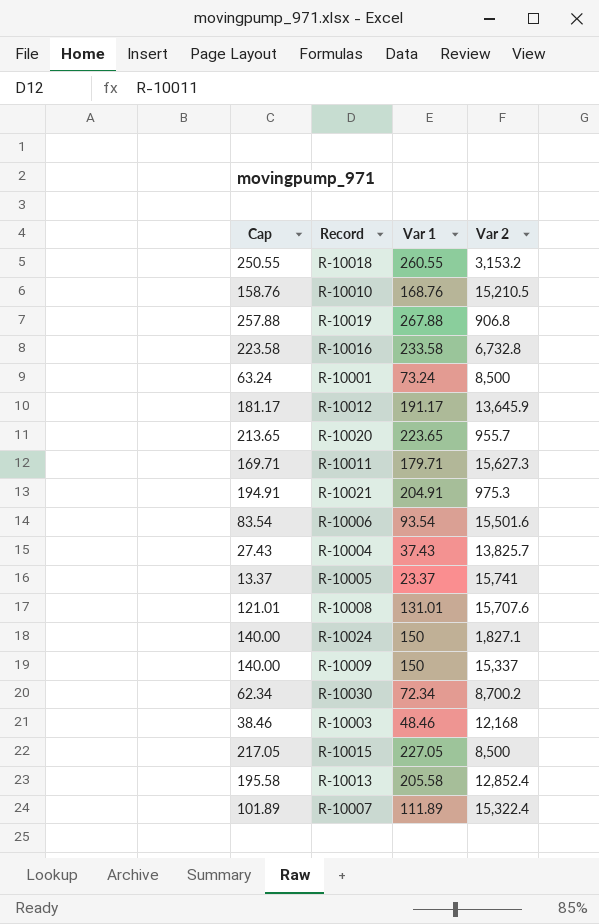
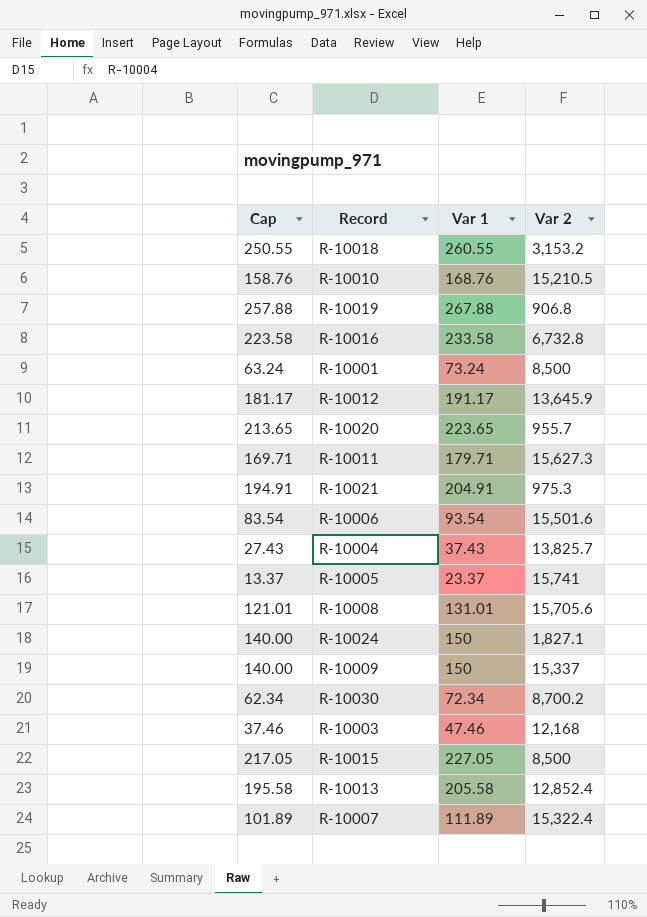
R-10008 | Var 2: 15,707.6 -> 15,705.6
R-10003 | Cap: 38.46 -> 37.46
R-10003 | Var 1: 48.46 -> 47.46

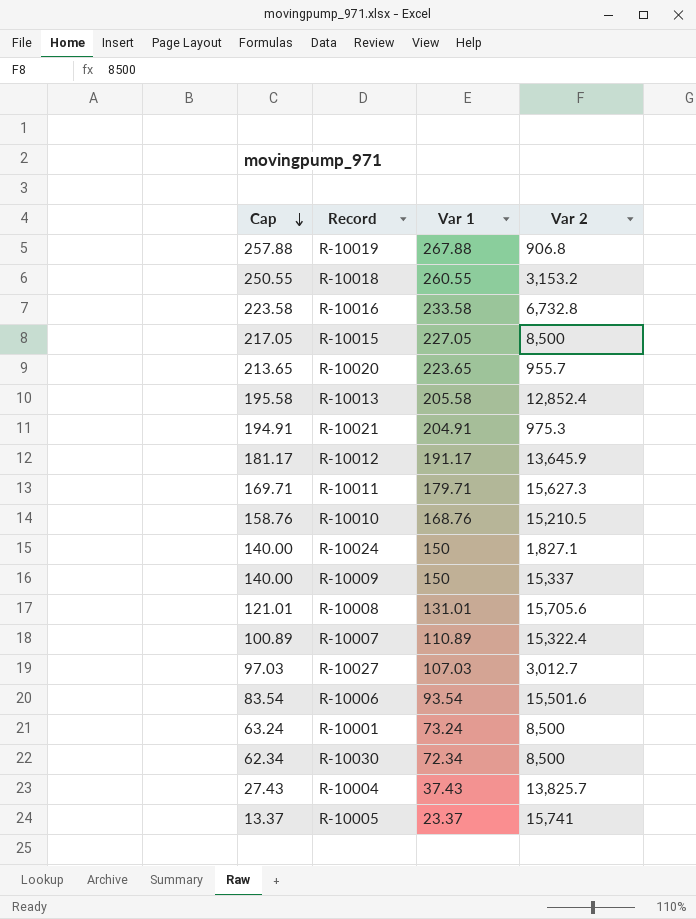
row order: none -> Cap descending
row R-10003: 37.46 | 47.46 | 12,168 -> none
R-10007 | Cap: 101.89 -> 100.89
R-10007 | Var 1: 111.89 -> 110.89
row R-10027: none -> 97.03 | 107.03 | 3,012.7
R-10030 | Var 2: 8,700.2 -> 8,500

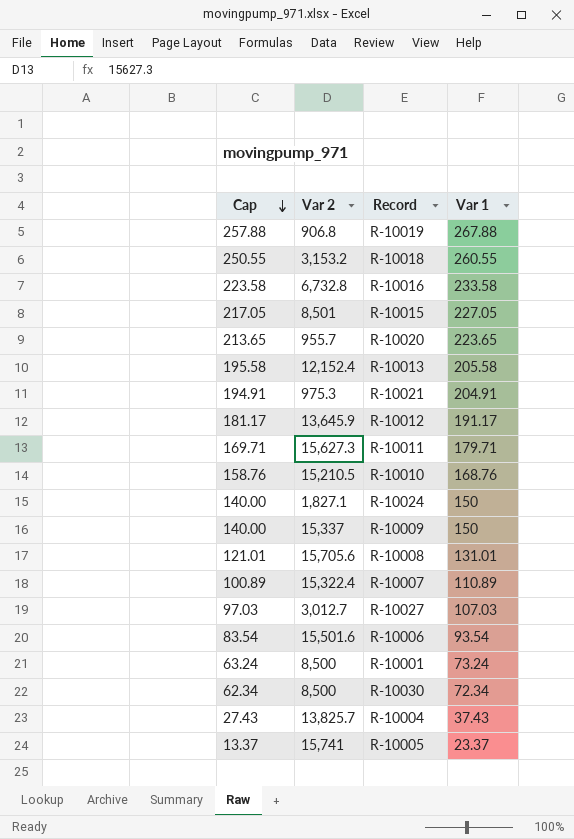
column Var 2 | position: 4 -> 2
R-10015 | Var 2: 8,500 -> 8,501
R-10013 | Var 2: 12,852.4 -> 12,152.4

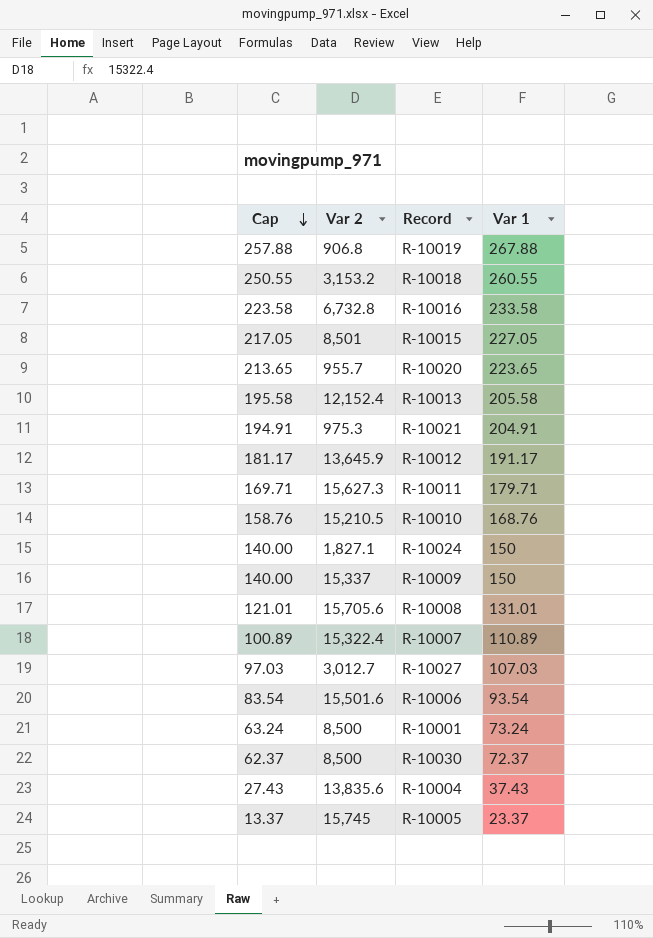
R-10030 | Cap: 62.34 -> 62.37
R-10030 | Var 1: 72.34 -> 72.37
R-10004 | Var 2: 13,825.7 -> 13,835.6
R-10005 | Var 2: 15,741 -> 15,745

